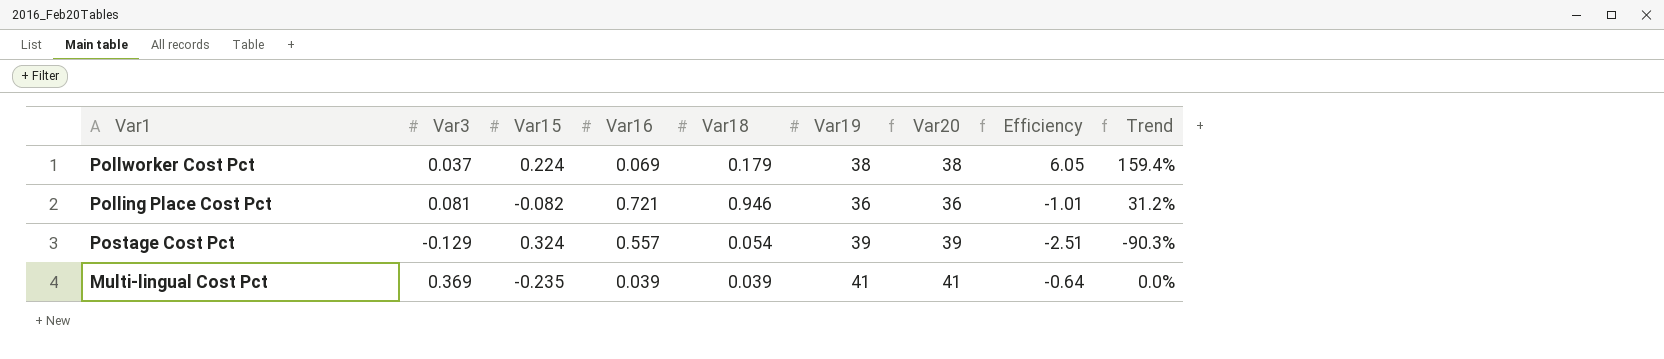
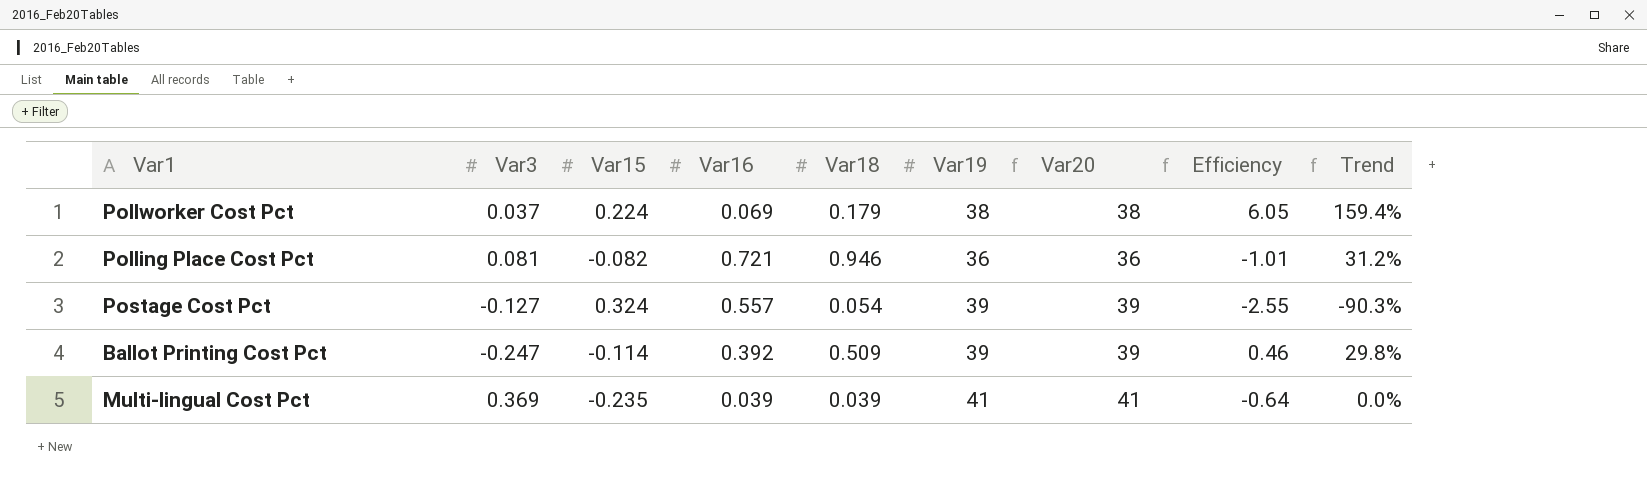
Postage Cost Pct | Var3: -0.129 -> -0.127
Postage Cost Pct | Efficiency: -2.51 -> -2.55
row Ballot Printing Cost Pct: none -> -0.247 | -0.114 | 0.392 | 0.509 | 39 | 39 | 0.46 | 29.8%

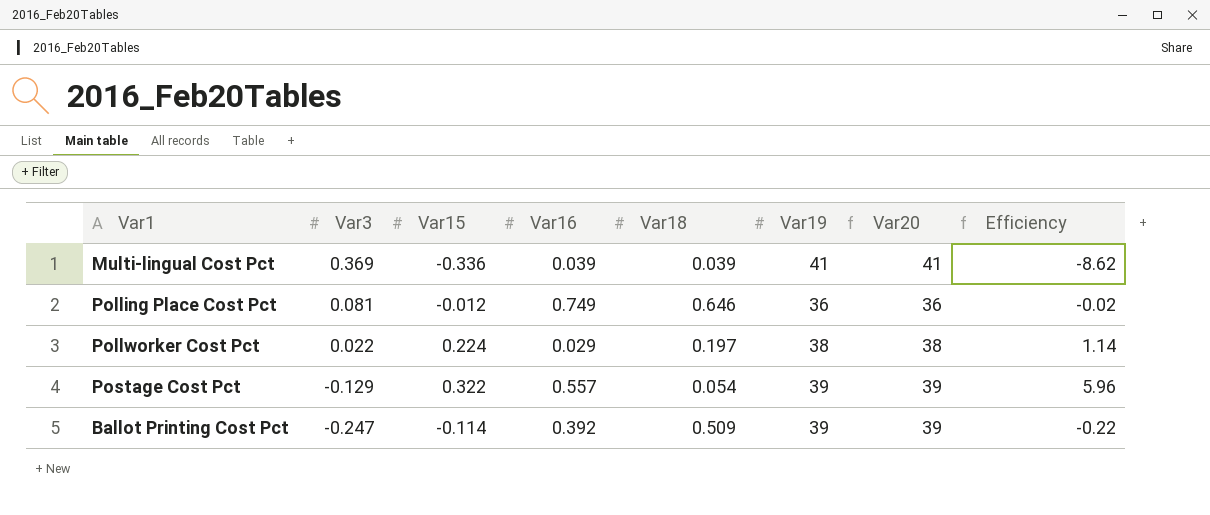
row order: none -> Var3 descending
column Trend | formula: ([Var18] - [Var16]) / [Var16] -> none
column Efficiency | formula: [Var15] / [Var3] -> [Var15] / [Var18]
Multi-lingual Cost Pct | Var15: -0.235 -> -0.336
Polling Place Cost Pct | Var15: -0.082 -> -0.012
Polling Place Cost Pct | Var16: 0.721 -> 0.749
Polling Place Cost Pct | Var18: 0.946 -> 0.646
Pollworker Cost Pct | Var3: 0.037 -> 0.022
Pollworker Cost Pct | Var16: 0.069 -> 0.029
Pollworker Cost Pct | Var18: 0.179 -> 0.197
Postage Cost Pct | Var3: -0.127 -> -0.129
Postage Cost Pct | Var15: 0.324 -> 0.322

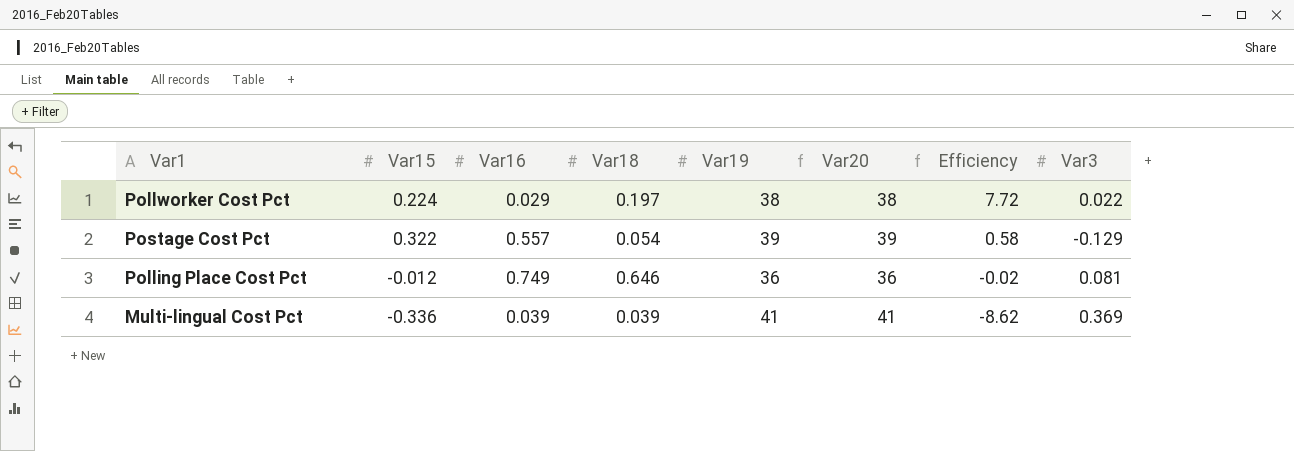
row order: Var3 descending -> Efficiency descending
column Efficiency | formula: [Var15] / [Var18] -> [Var15] / [Var16]
column Var3 | position: 2 -> 8
row Ballot Printing Cost Pct: -0.247 | -0.114 | 0.392 | 0.509 | 39 | 39 | -0.22 -> none

